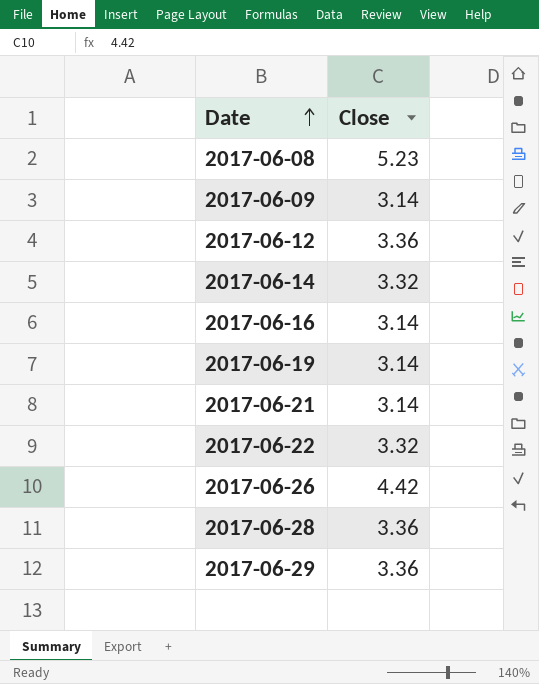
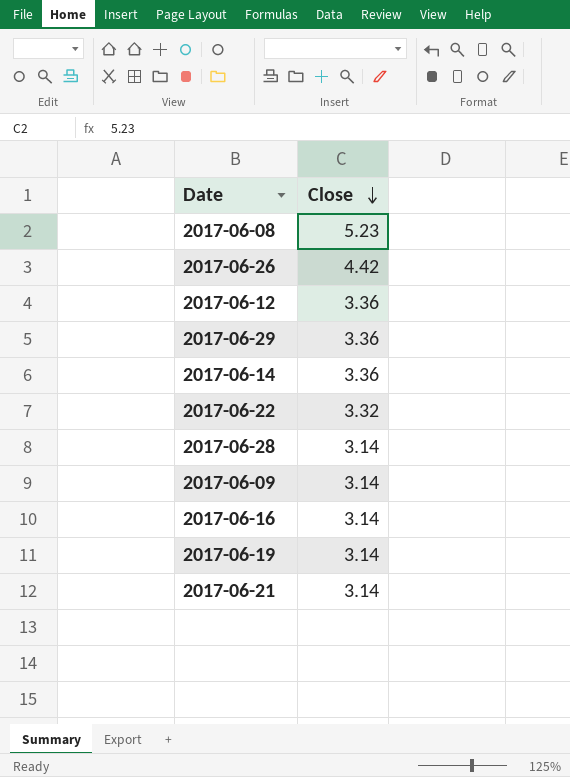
row order: Date ascending -> Close descending
2017-06-14 | Close: 3.32 -> 3.36
2017-06-28 | Close: 3.36 -> 3.14

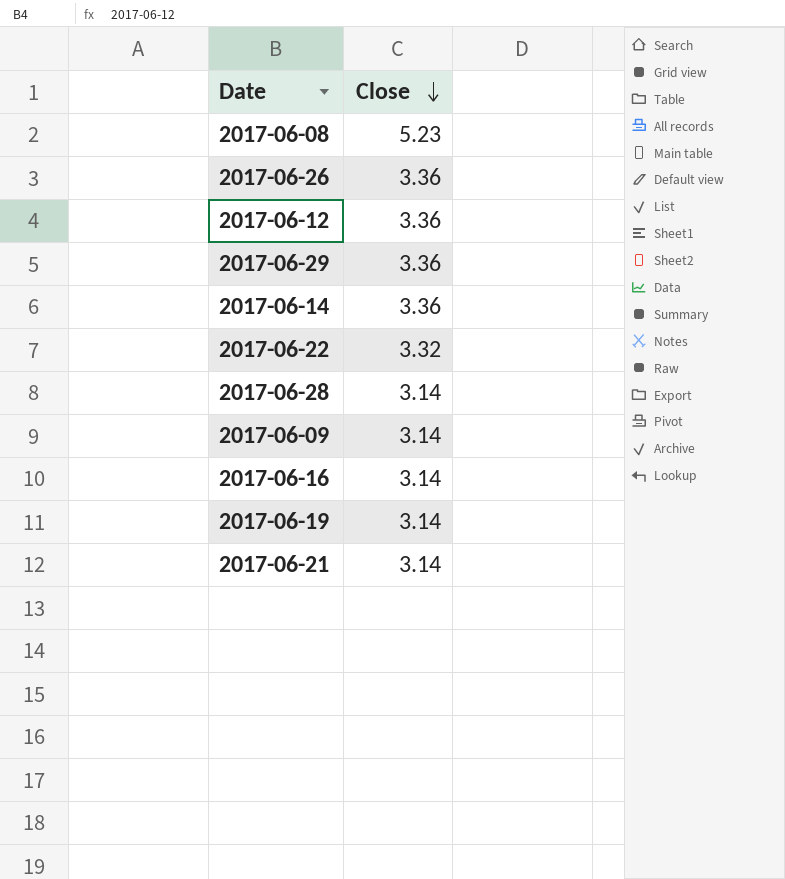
2017-06-26 | Close: 4.42 -> 3.36

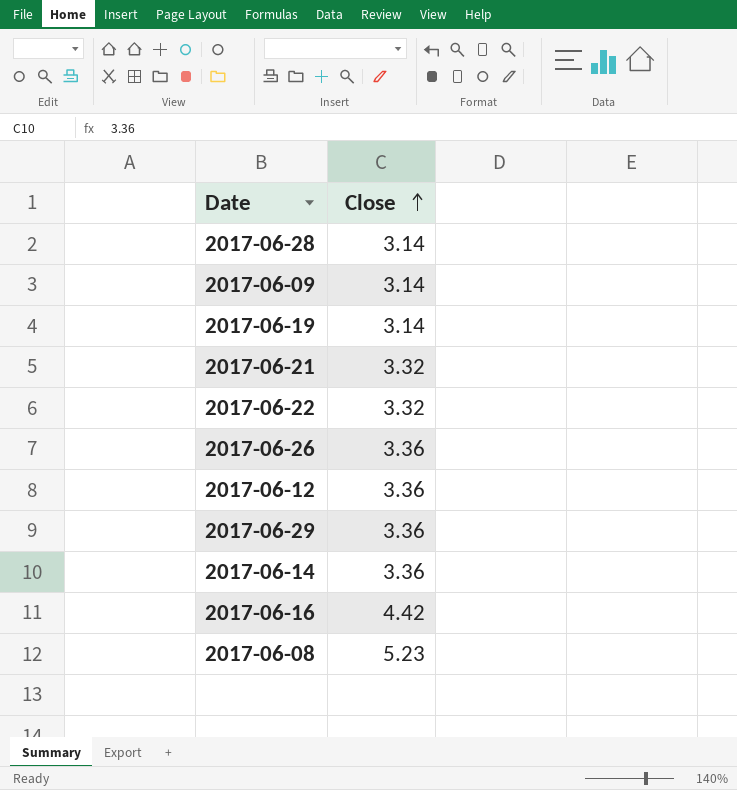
row order: Close descending -> Close ascending
2017-06-21 | Close: 3.14 -> 3.32
2017-06-16 | Close: 3.14 -> 4.42

